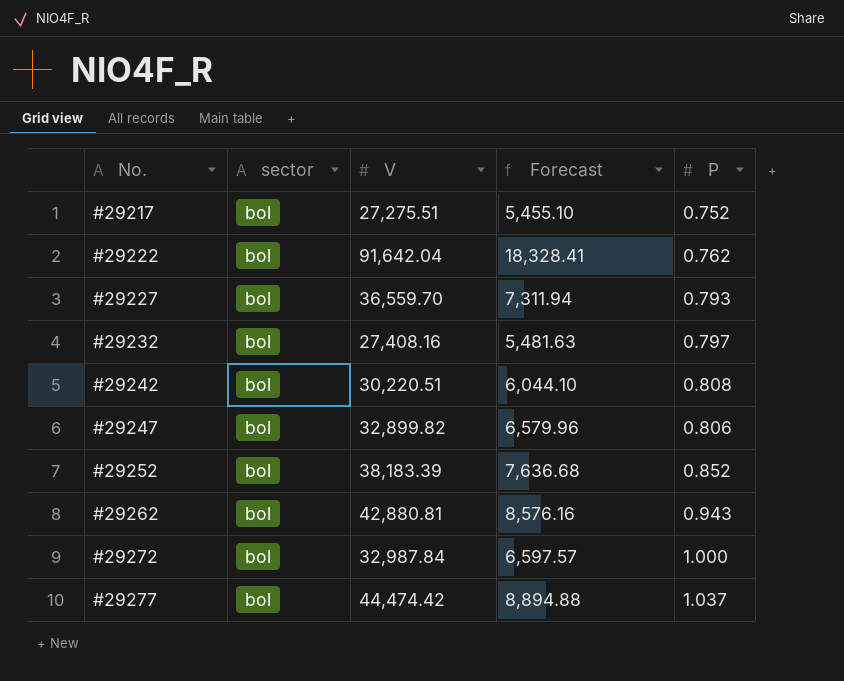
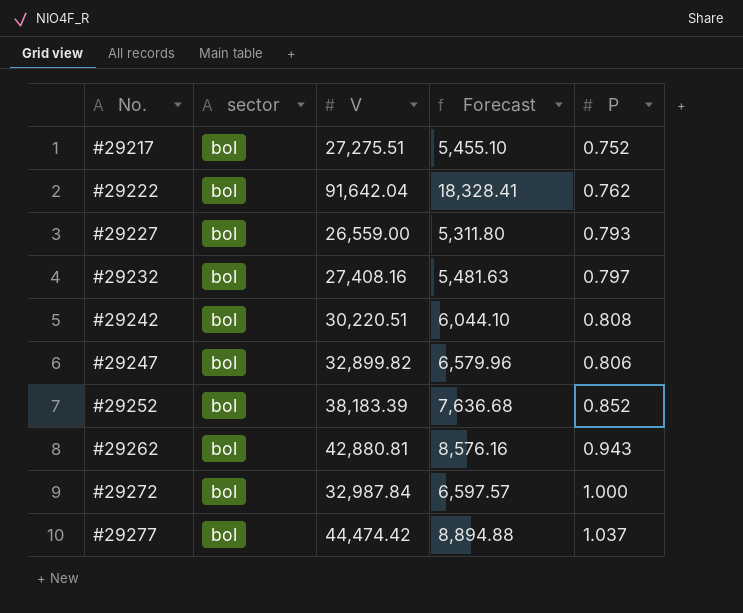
#29227 | V: 36,559.70 -> 26,559.00
#29227 | Forecast: 7,311.94 -> 5,311.80

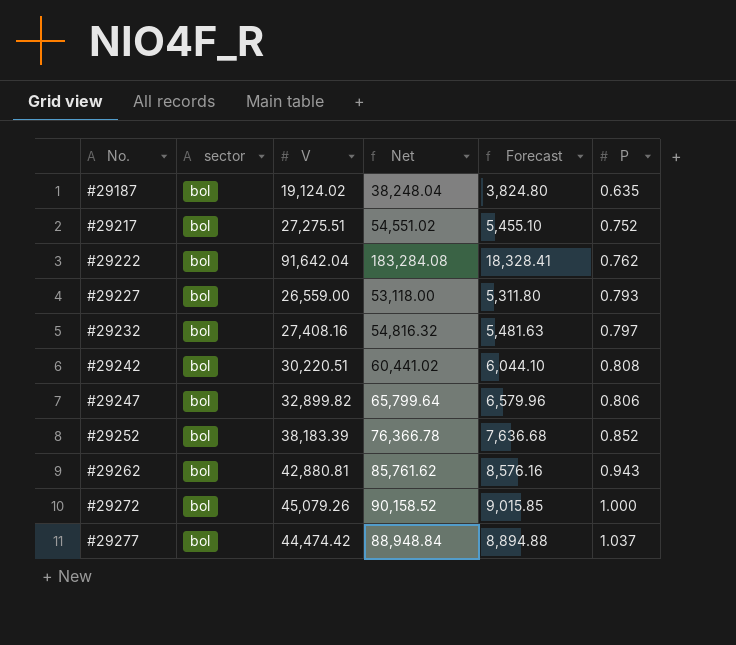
column Net | formula: none -> [V] * 2
row #29187: none -> bol | 19,124.02 | 38,248.04 | 3,824.80 | 0.635
#29272 | V: 32,987.84 -> 45,079.26
#29272 | Forecast: 6,597.57 -> 9,015.85

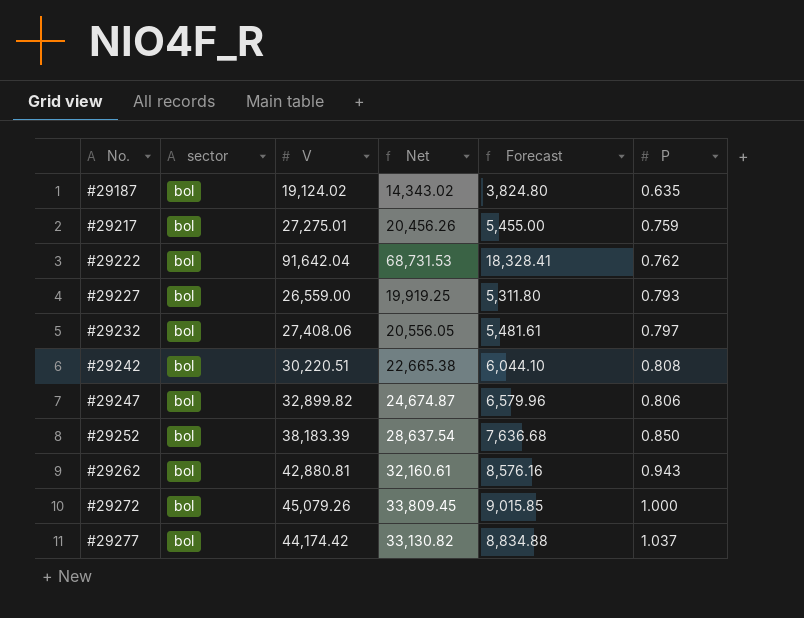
column Net | formula: [V] * 2 -> [V] * 0.75
#29217 | V: 27,275.51 -> 27,275.01
#29217 | Forecast: 5,455.10 -> 5,455.00
#29217 | P: 0.752 -> 0.759
#29232 | V: 27,408.16 -> 27,408.06
#29232 | Forecast: 5,481.63 -> 5,481.61
#29252 | P: 0.852 -> 0.850
#29277 | V: 44,474.42 -> 44,174.42
#29277 | Forecast: 8,894.88 -> 8,834.88

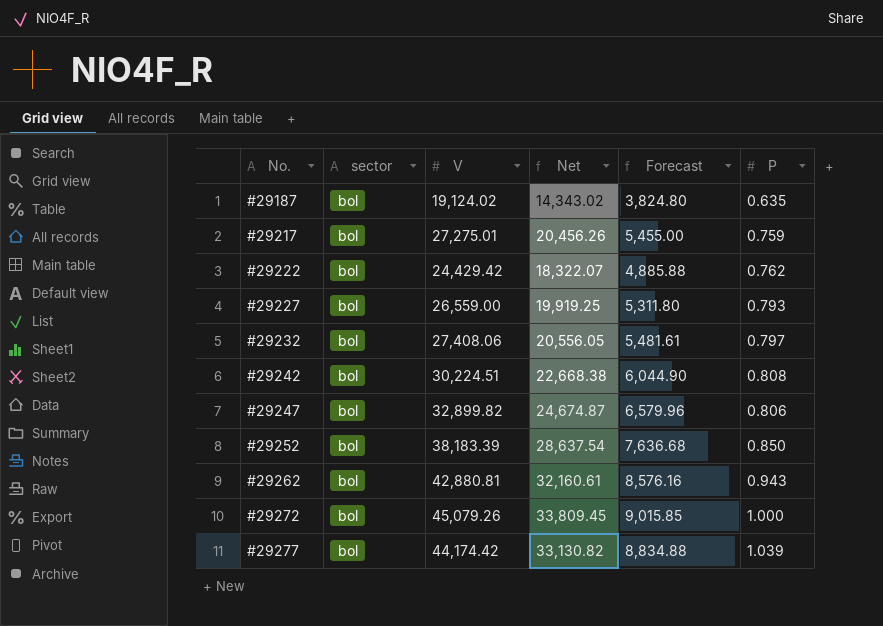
#29222 | V: 91,642.04 -> 24,429.42
#29222 | Net: 68,731.53 -> 18,322.07
#29222 | Forecast: 18,328.41 -> 4,885.88
#29242 | V: 30,220.51 -> 30,224.51
#29242 | Net: 22,665.38 -> 22,668.38
#29242 | Forecast: 6,044.10 -> 6,044.90
#29277 | P: 1.037 -> 1.039

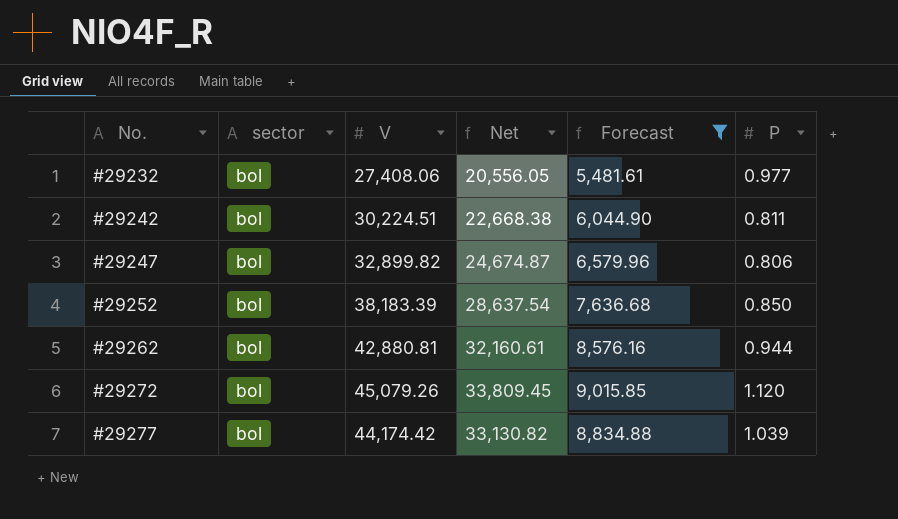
filter: none -> Forecast >= 5,481.61
#29232 | P: 0.797 -> 0.977
#29242 | P: 0.808 -> 0.811
#29262 | P: 0.943 -> 0.944
#29272 | P: 1.000 -> 1.120

